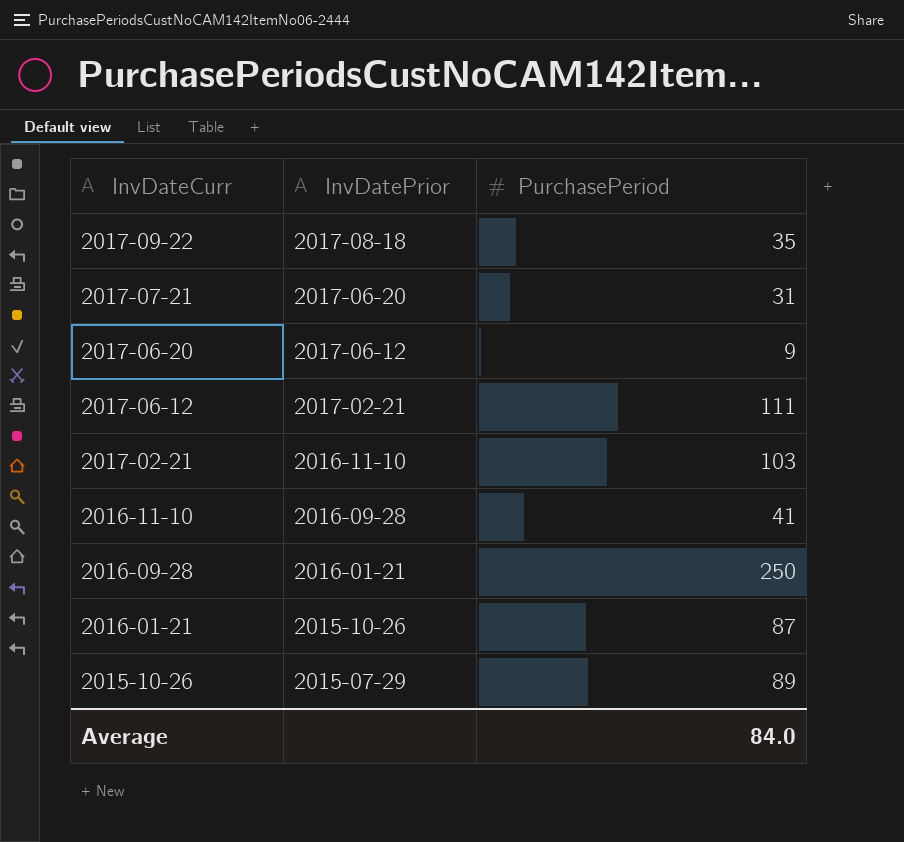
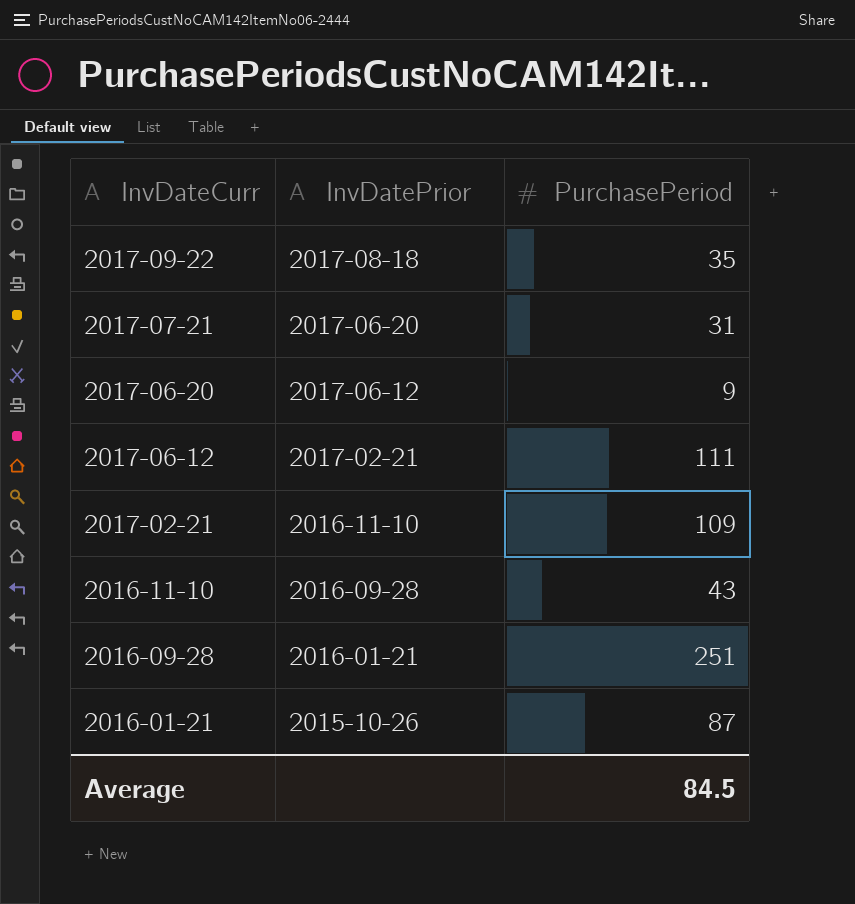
row 2015-10-26: 2015-07-29 | 89 -> none
2017-02-21 | PurchasePeriod: 103 -> 109
2016-11-10 | PurchasePeriod: 41 -> 43
2016-09-28 | PurchasePeriod: 250 -> 251
Average | PurchasePeriod: 84.0 -> 84.5

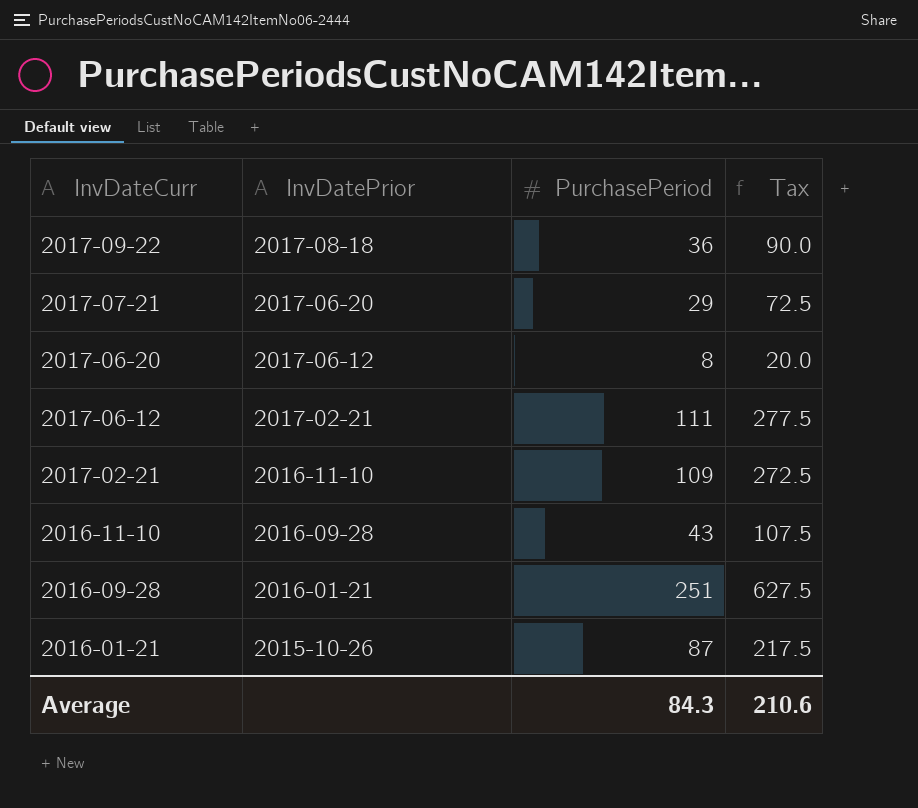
column Tax | formula: none -> [PurchasePeriod] * 2.5
2017-09-22 | PurchasePeriod: 35 -> 36
2017-07-21 | PurchasePeriod: 31 -> 29
2017-06-20 | PurchasePeriod: 9 -> 8
Average | PurchasePeriod: 84.5 -> 84.3

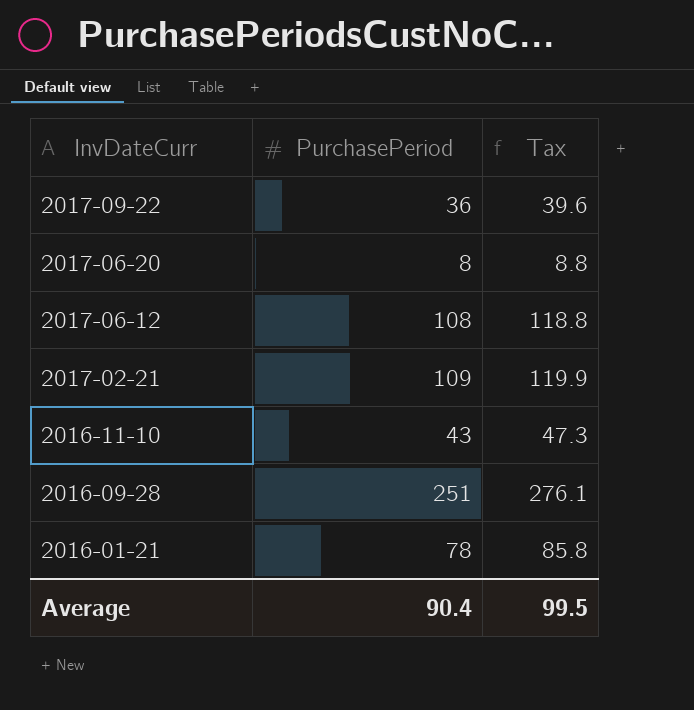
column InvDatePrior | position: 2 -> none
column Tax | formula: [PurchasePeriod] * 2.5 -> [PurchasePeriod] * 1.1
row 2017-07-21: 2017-06-20 | 29 | 72.5 -> none
2017-06-12 | PurchasePeriod: 111 -> 108
2016-01-21 | PurchasePeriod: 87 -> 78
Average | PurchasePeriod: 84.3 -> 90.4
Average | Tax: 210.6 -> 99.5

